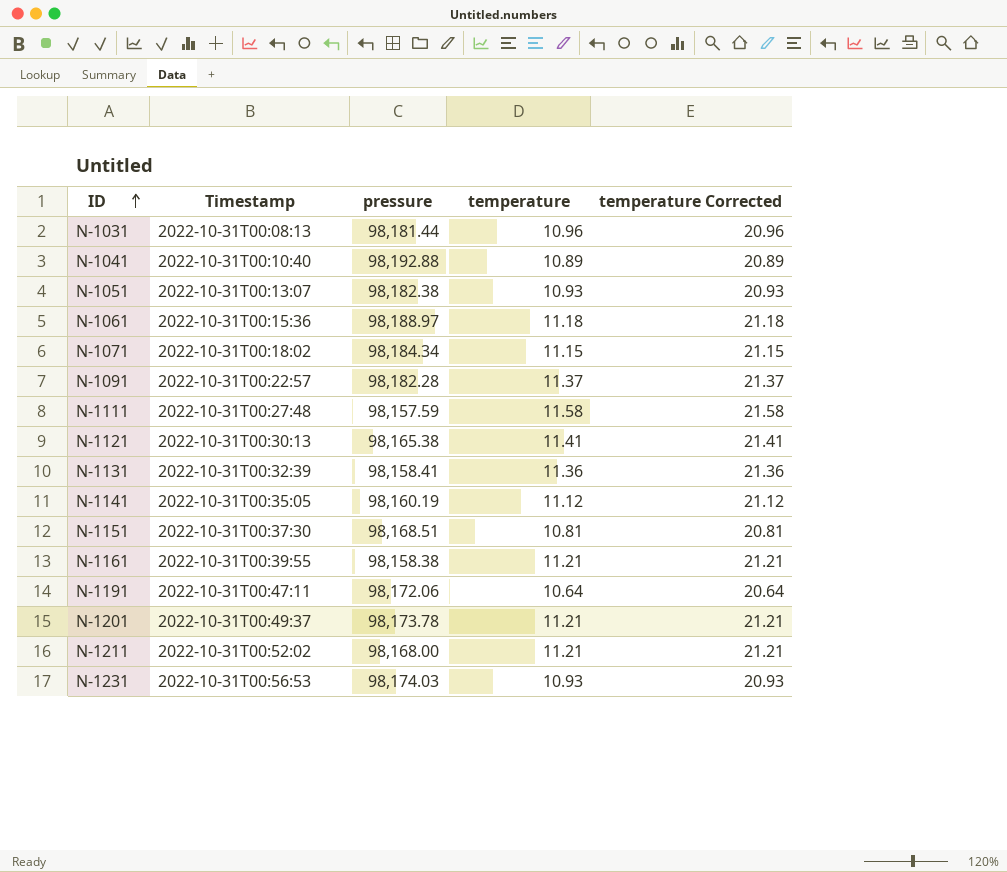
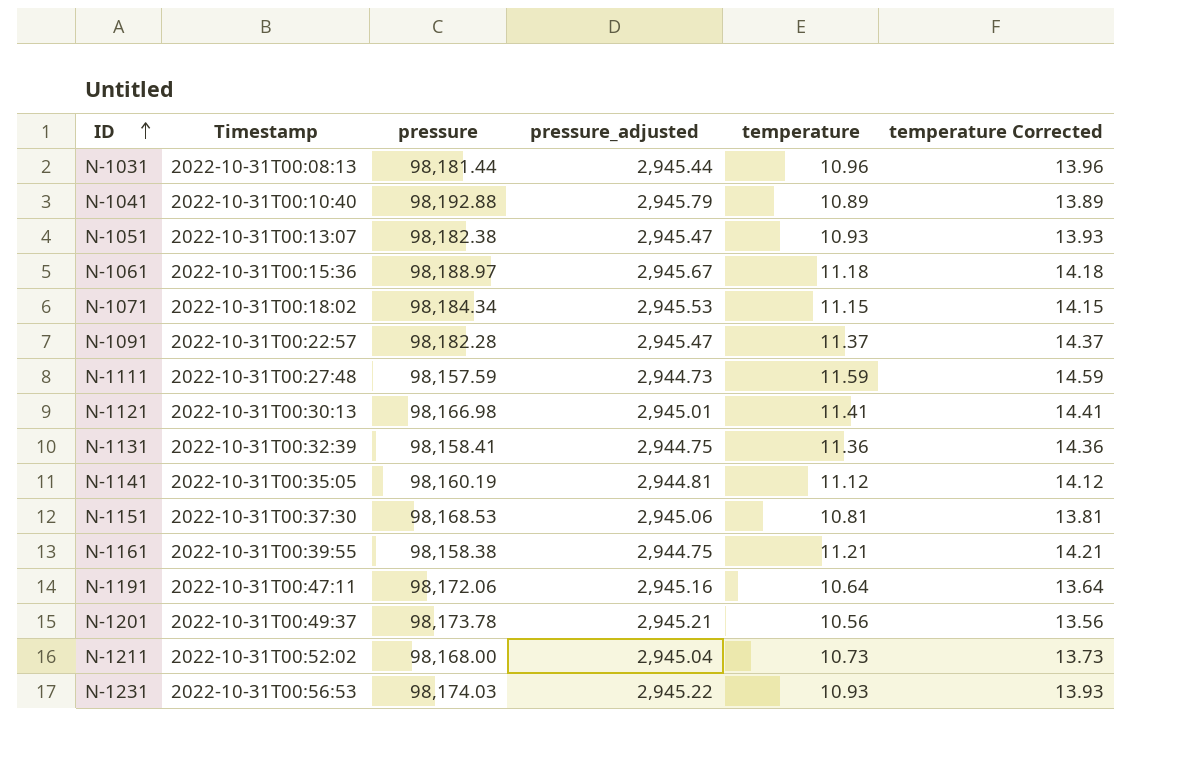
column pressure_adjusted | formula: none -> [pressure] * 0.03
column temperature Corrected | formula: [temperature] + 10 -> [temperature] + 3
N-1111 | temperature: 11.58 -> 11.59
N-1121 | pressure: 98,165.38 -> 98,166.98
N-1151 | pressure: 98,168.51 -> 98,168.53
N-1201 | temperature: 11.21 -> 10.56
N-1211 | temperature: 11.21 -> 10.73

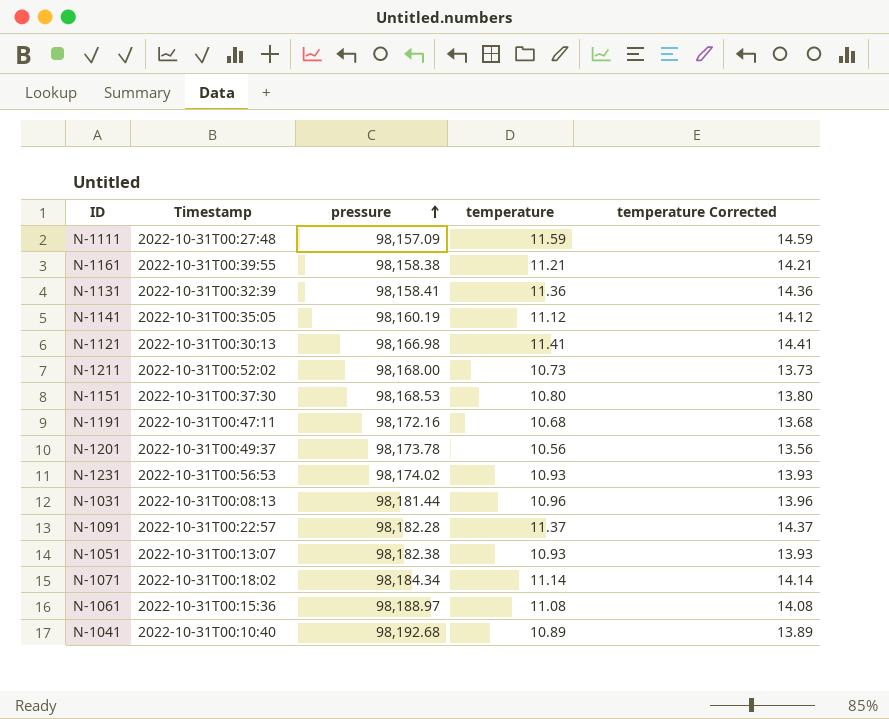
row order: ID ascending -> pressure ascending
column pressure_adjusted | formula: [pressure] * 0.03 -> none
N-1111 | pressure: 98,157.59 -> 98,157.09
N-1151 | temperature: 10.81 -> 10.80
N-1151 | temperature Corrected: 13.81 -> 13.80
N-1191 | pressure: 98,172.06 -> 98,172.16
N-1191 | temperature: 10.64 -> 10.68
N-1191 | temperature Corrected: 13.64 -> 13.68
N-1231 | pressure: 98,174.03 -> 98,174.02
N-1071 | temperature: 11.15 -> 11.14
N-1071 | temperature Corrected: 14.15 -> 14.14
N-1061 | temperature: 11.18 -> 11.08
N-1061 | temperature Corrected: 14.18 -> 14.08
N-1041 | pressure: 98,192.88 -> 98,192.68

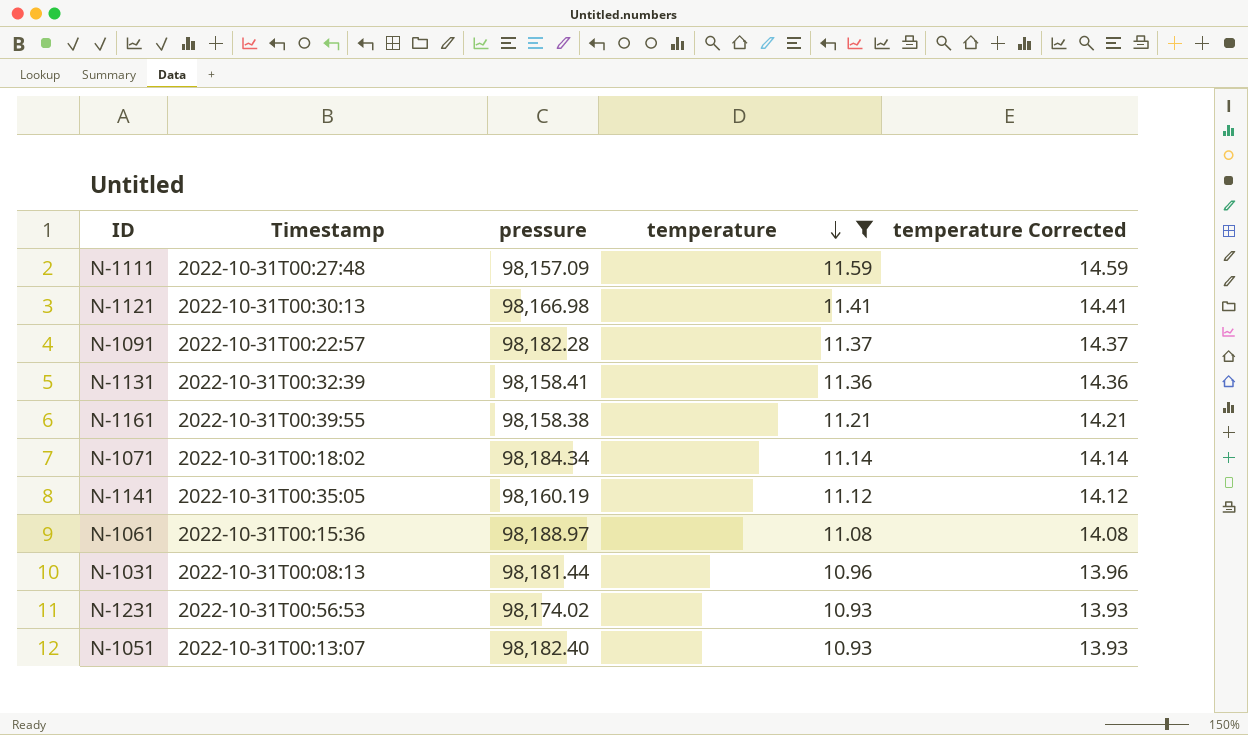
filter: none -> temperature >= 10.93
row order: pressure ascending -> temperature descending
N-1051 | pressure: 98,182.38 -> 98,182.40

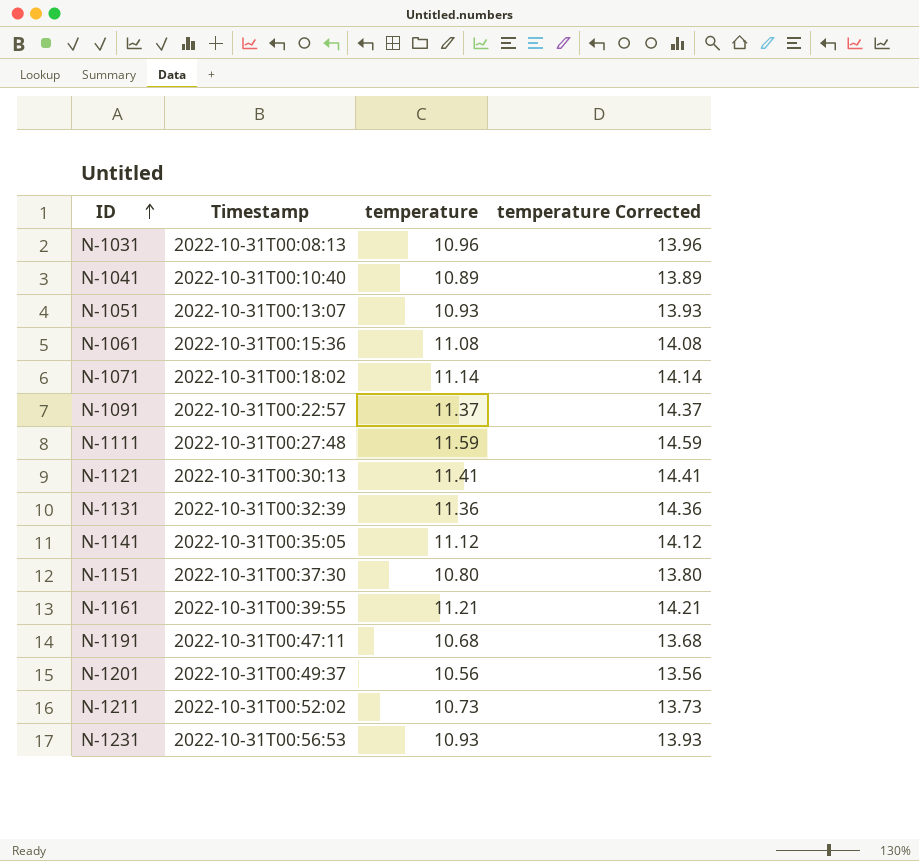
filter: temperature >= 10.93 -> none
row order: temperature descending -> ID ascending
column pressure | position: 3 -> none

